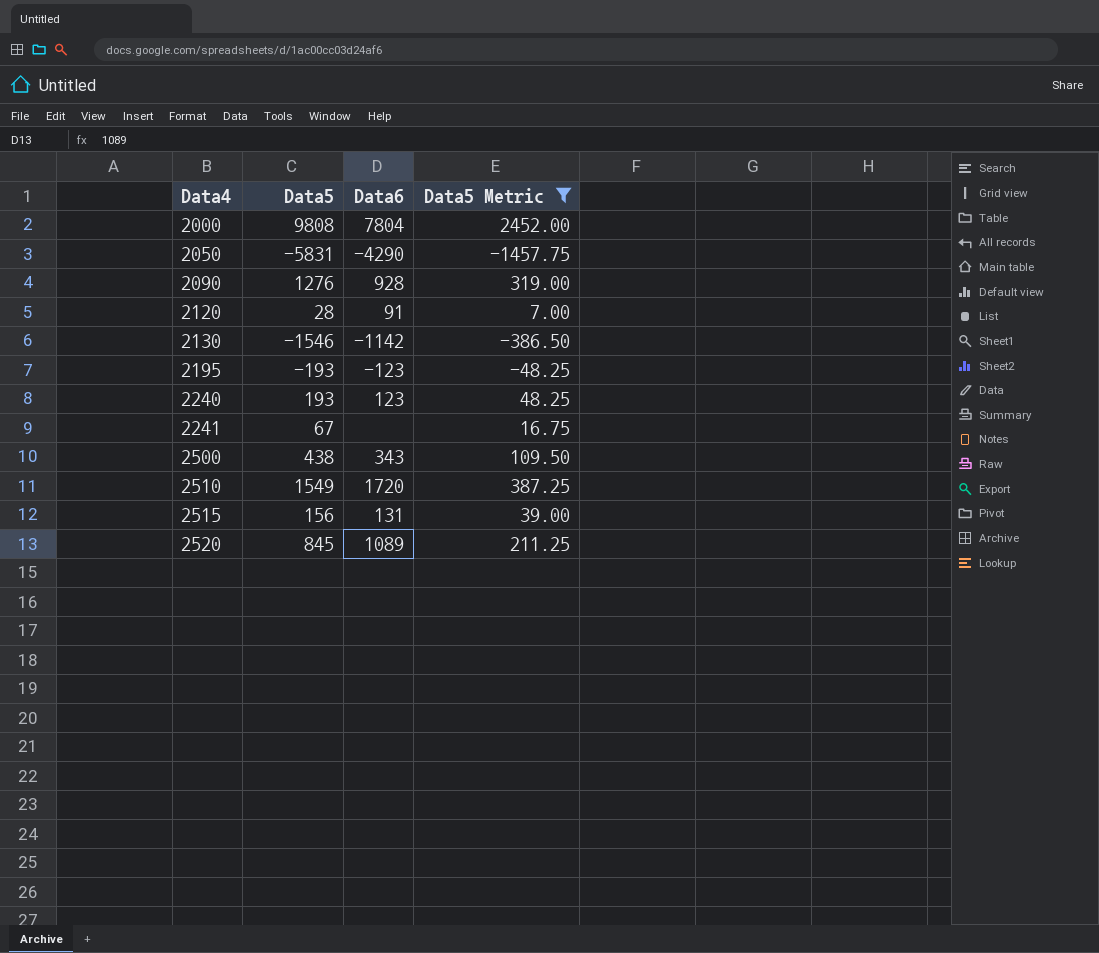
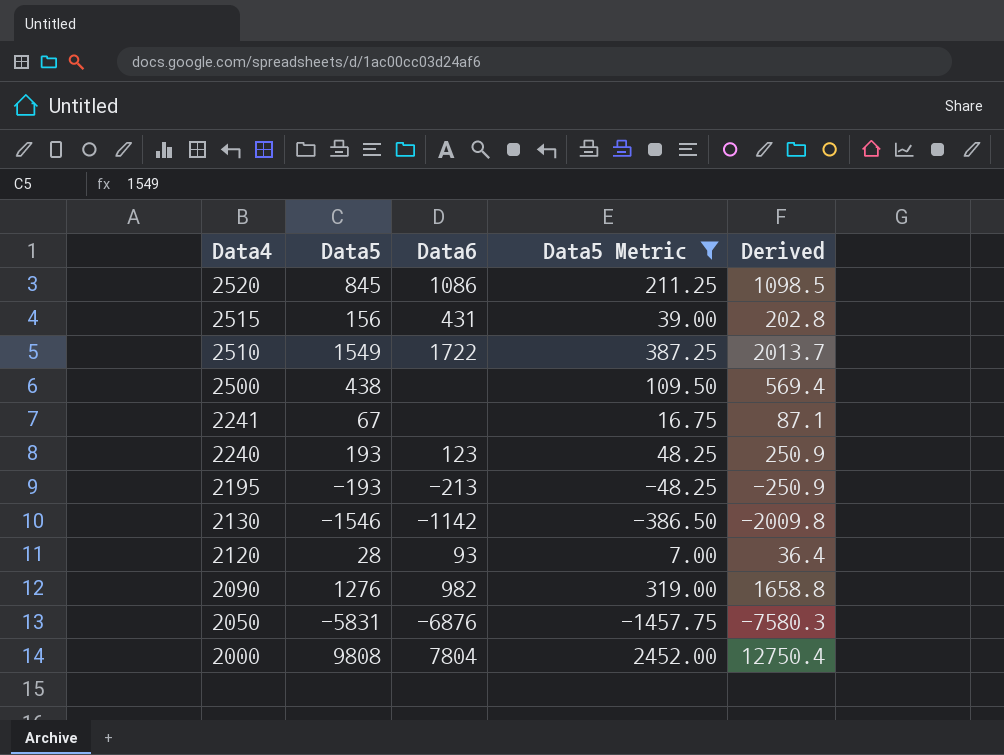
row order: Data4 ascending -> Data4 descending
column Derived | formula: none -> [Data5] * 1.3
2520 | Data6: 1089 -> 1086
2515 | Data6: 131 -> 431
2510 | Data6: 1720 -> 1722
2500 | Data6: 343 -> none
2195 | Data6: -123 -> -213
2120 | Data6: 91 -> 93
2090 | Data6: 928 -> 982
2050 | Data6: -4290 -> -6876

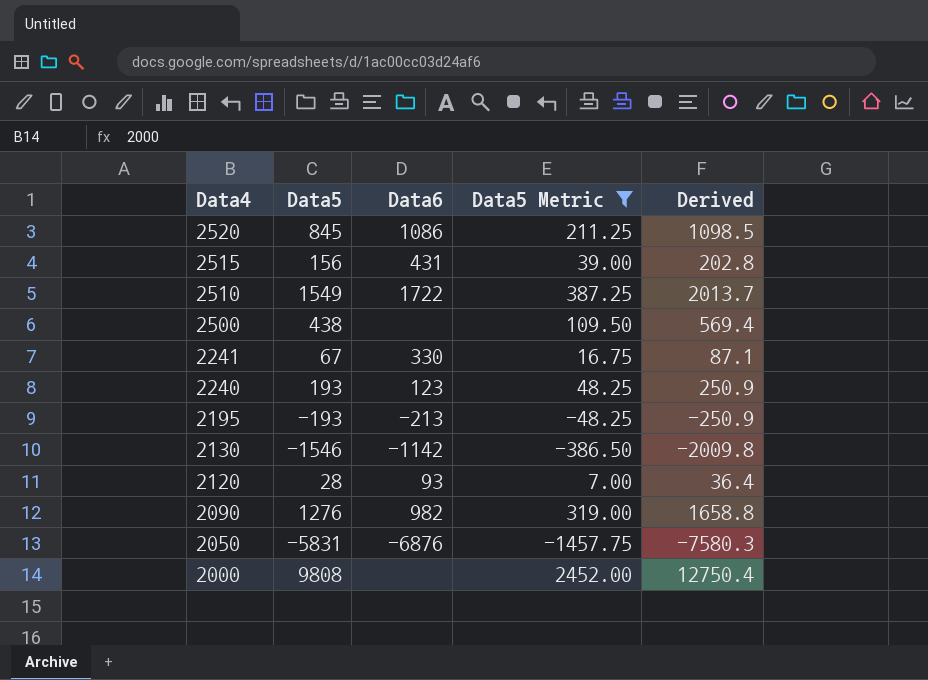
2241 | Data6: none -> 330
2000 | Data6: 7804 -> none

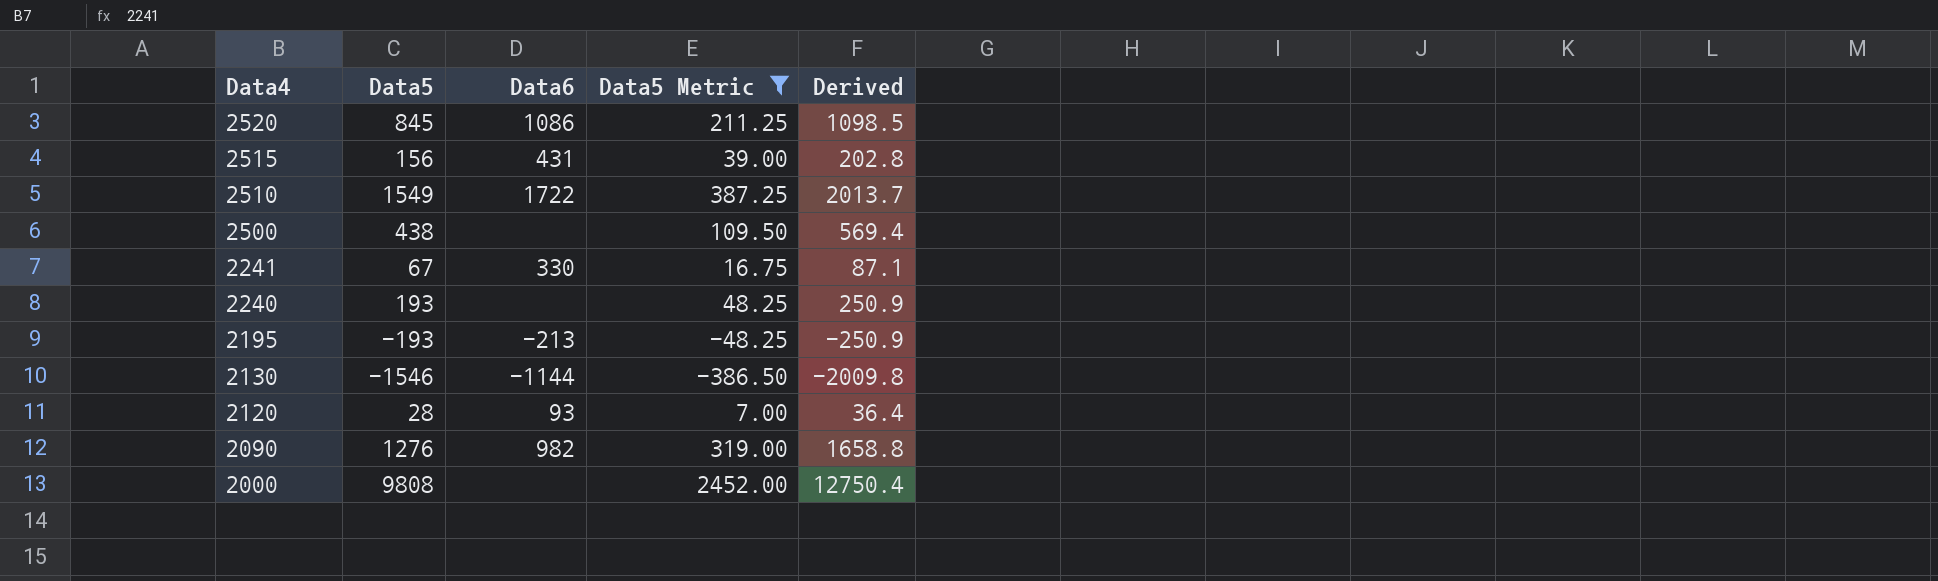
row 2050: -5831 | -6876 | -1457.75 | -7580.3 -> none
2240 | Data6: 123 -> none
2130 | Data6: -1142 -> -1144

